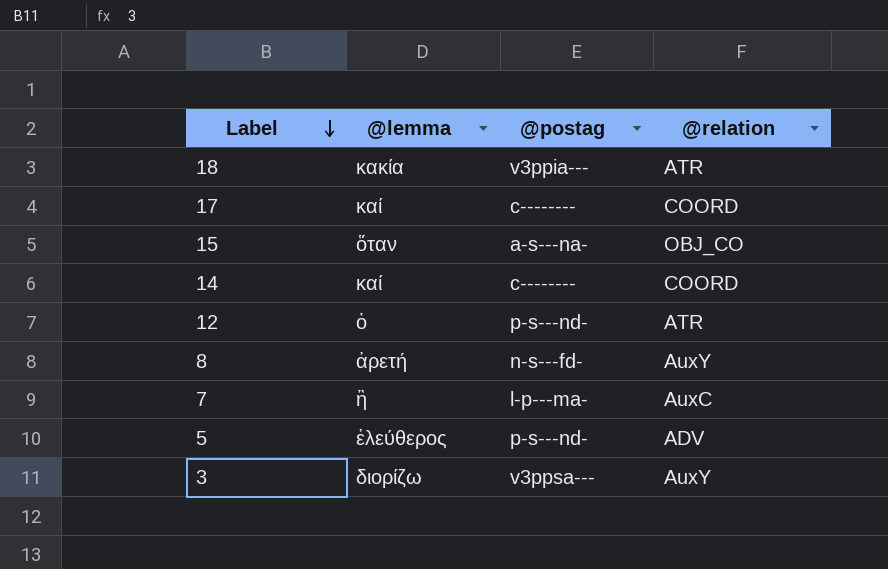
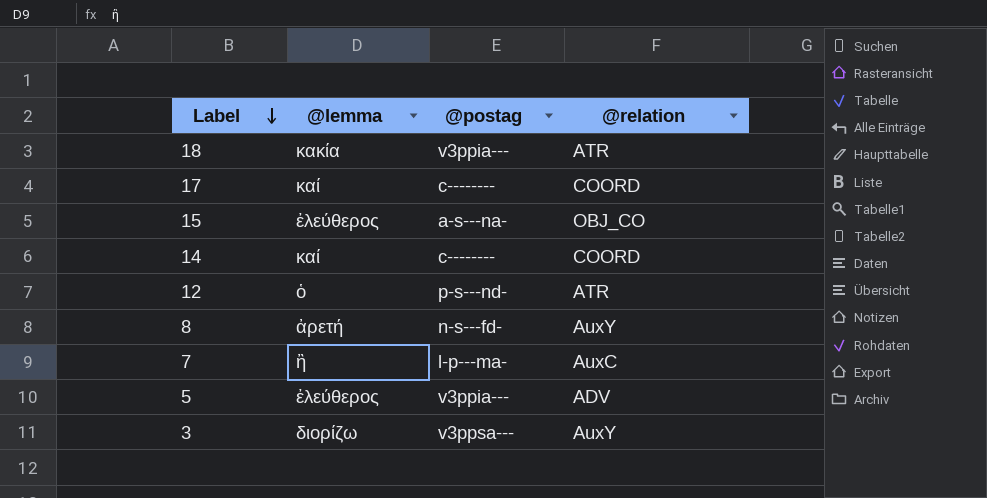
15 | @lemma: ὅταν -> ἐλεύθερος
5 | @postag: p-s---nd- -> v3ppia---

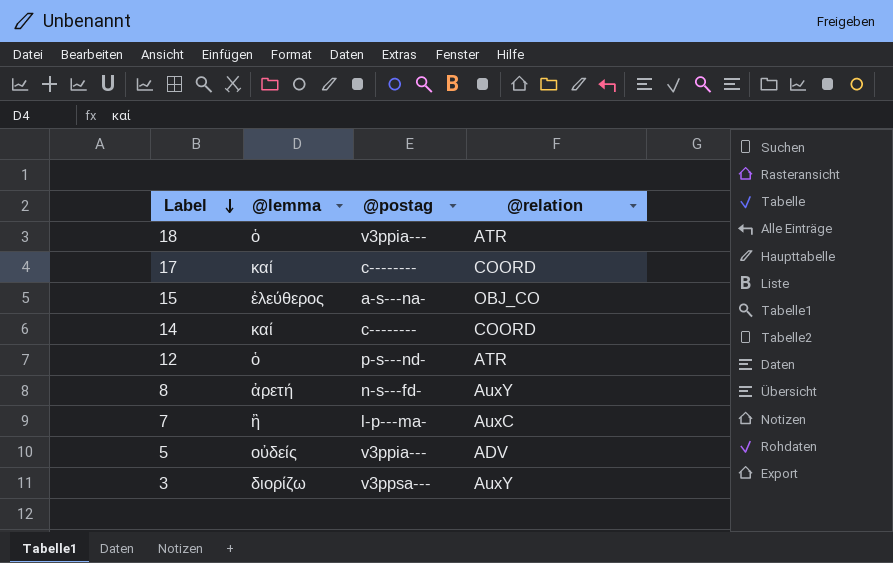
18 | @lemma: κακία -> ὁ
5 | @lemma: ἐλεύθερος -> οὐδείς

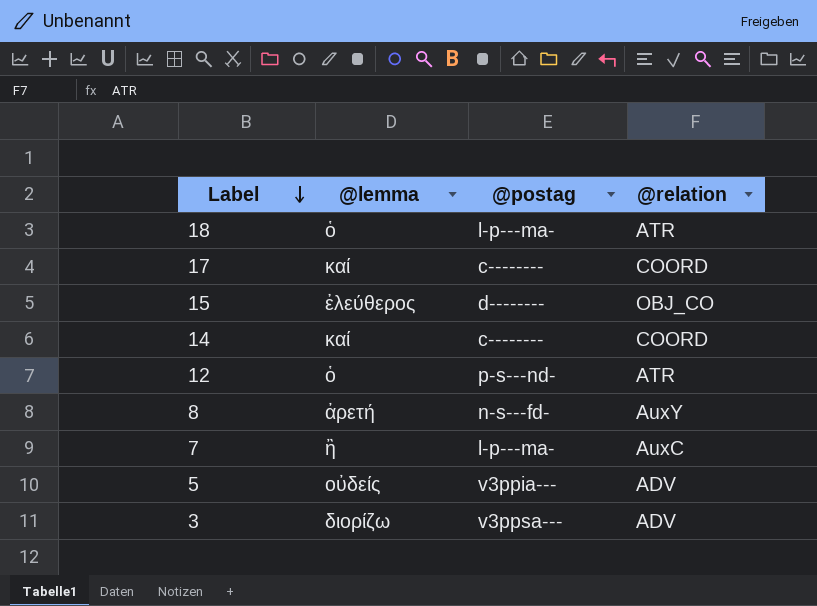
18 | @postag: v3ppia--- -> l-p---ma-
15 | @postag: a-s---na- -> d--------
3 | @relation: AuxY -> ADV

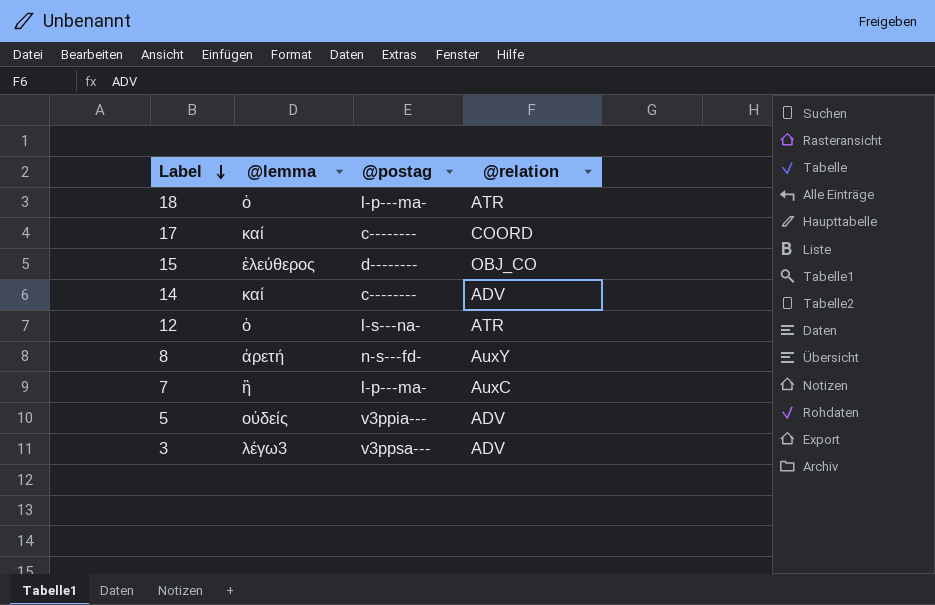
14 | @relation: COORD -> ADV
12 | @postag: p-s---nd- -> l-s---na-
3 | @lemma: διορίζω -> λέγω3

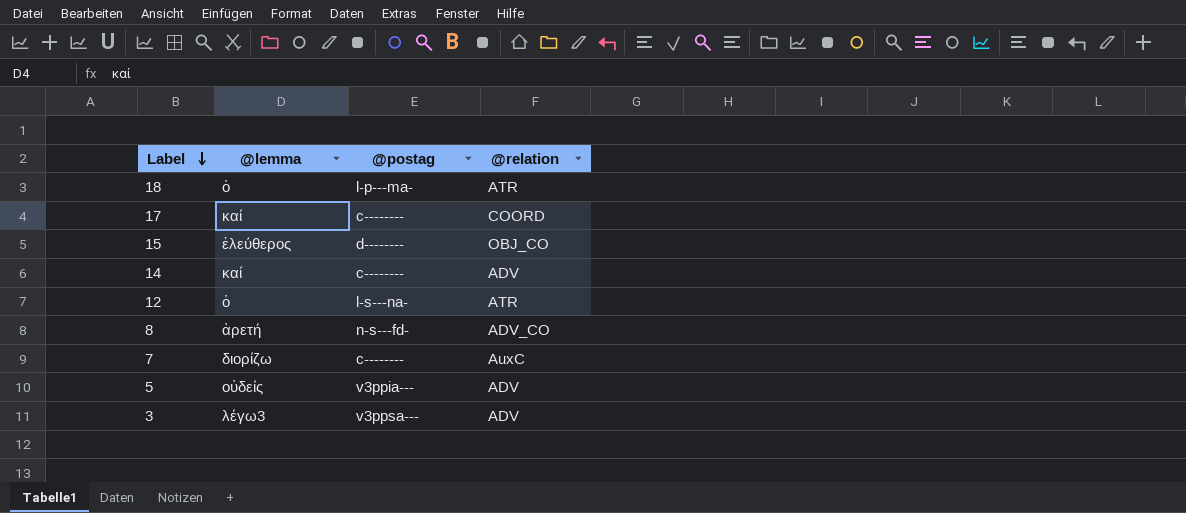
8 | @relation: AuxY -> ADV_CO
7 | @lemma: ἢ -> διορίζω
7 | @postag: l-p---ma- -> c--------

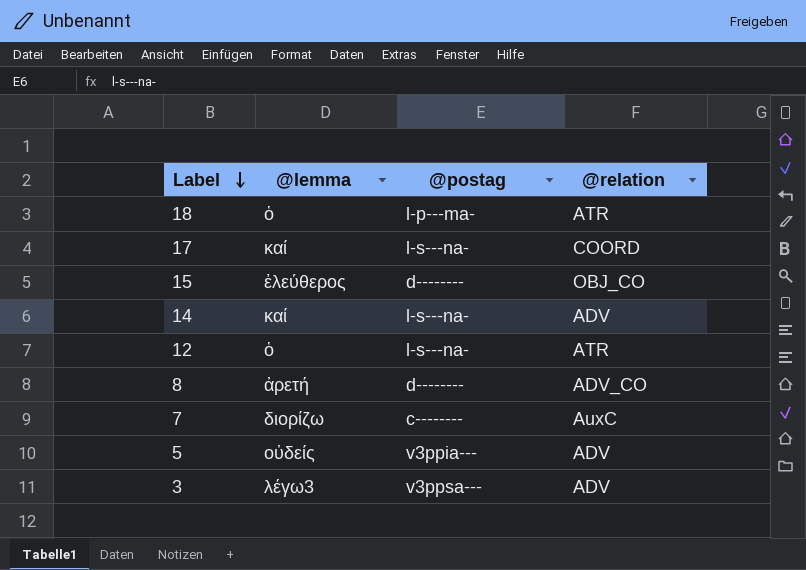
17 | @postag: c-------- -> l-s---na-
14 | @postag: c-------- -> l-s---na-
8 | @postag: n-s---fd- -> d--------

